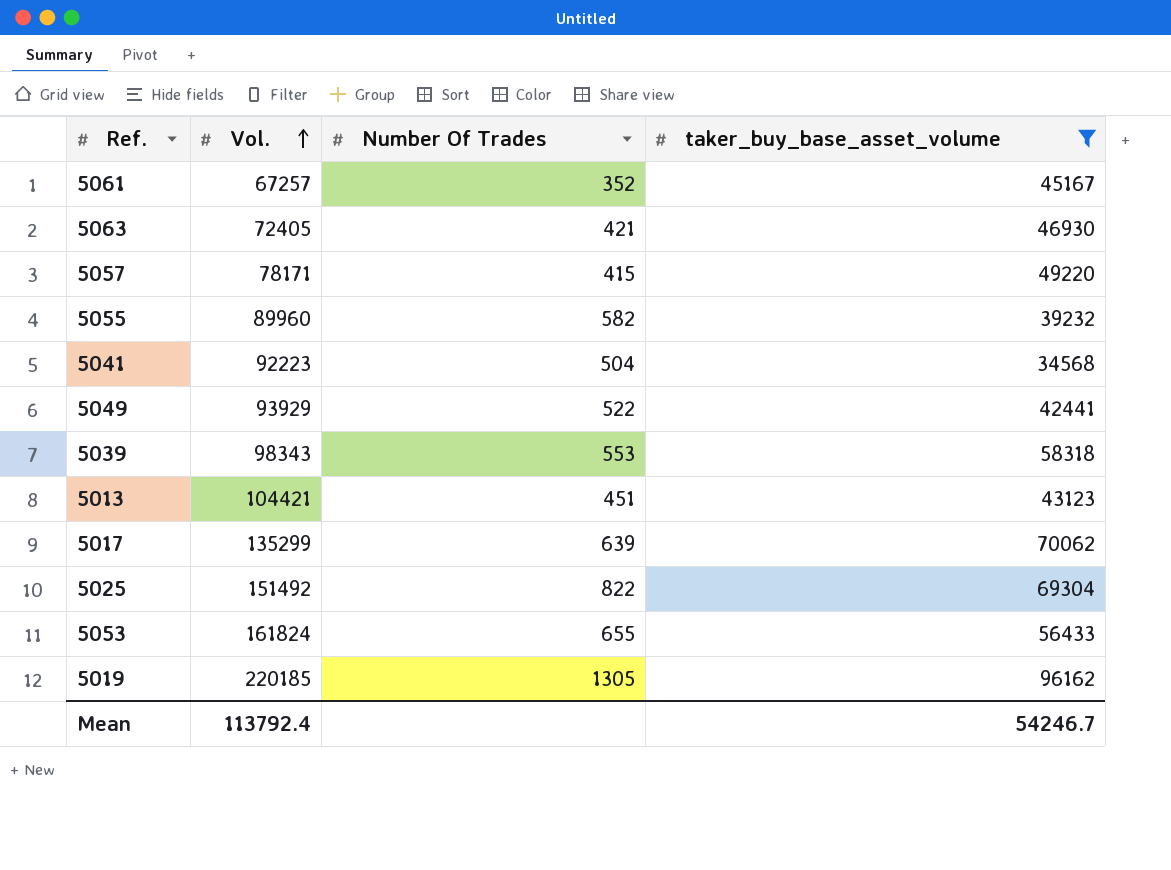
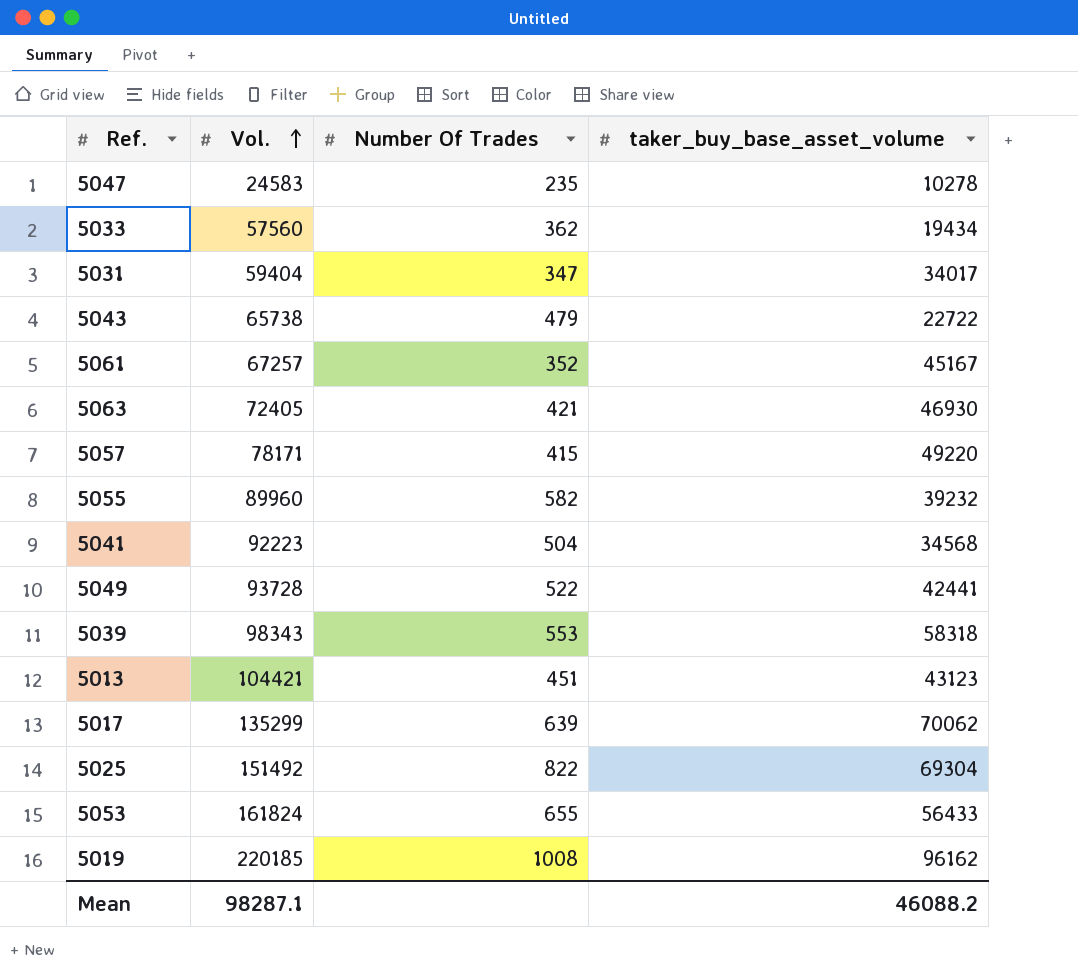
filter: taker_buy_base_asset_volume >= 34568 -> none
5049 | Vol.: 93929 -> 93728
5019 | Number Of Trades: 1305 -> 1008
Mean | Vol.: 113792.4 -> 98287.1
Mean | taker_buy_base_asset_volume: 54246.7 -> 46088.2

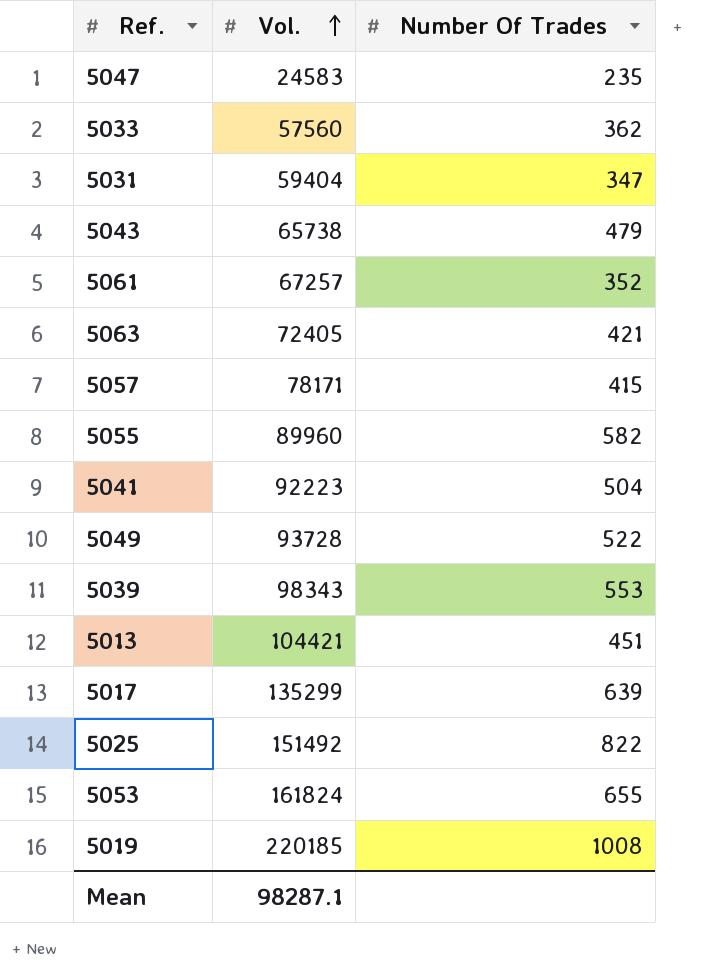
column taker_buy_base_asset_volume | position: 4 -> none

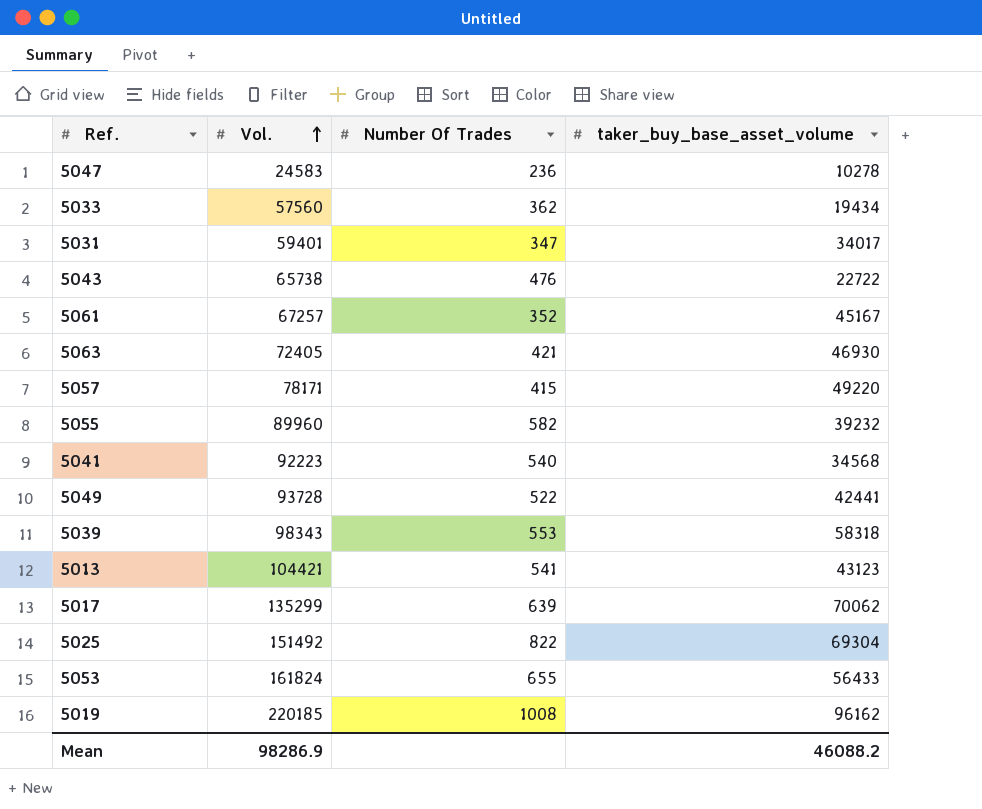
column taker_buy_base_asset_volume | position: none -> 4
5047 | Number Of Trades: 235 -> 236
5031 | Vol.: 59404 -> 59401
5043 | Number Of Trades: 479 -> 476
5041 | Number Of Trades: 504 -> 540
5013 | Number Of Trades: 451 -> 541
Mean | Vol.: 98287.1 -> 98286.9

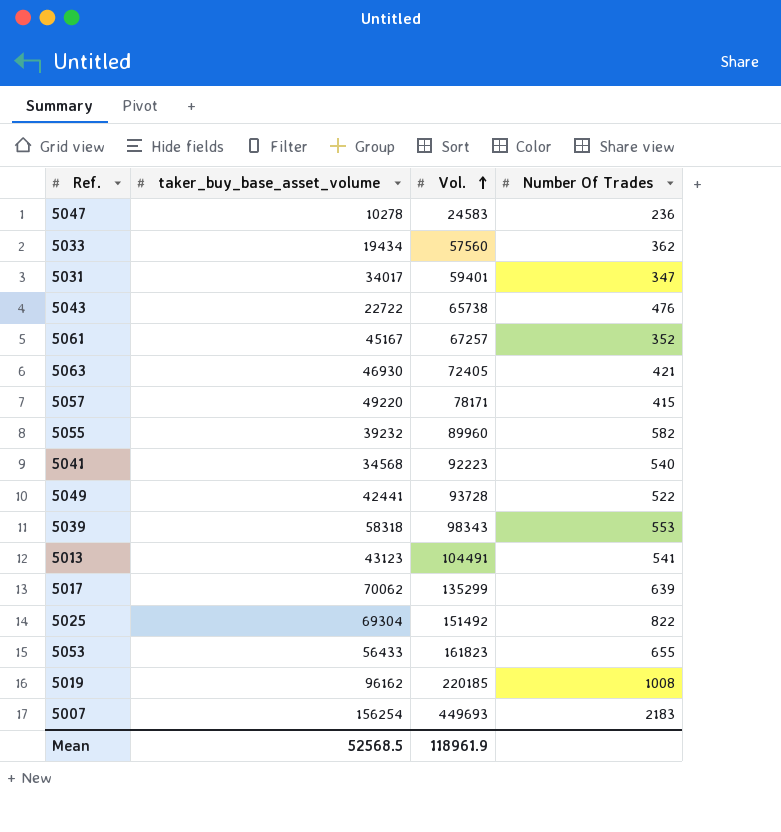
column taker_buy_base_asset_volume | position: 4 -> 2
5013 | Vol.: 104421 -> 104491
5053 | Vol.: 161824 -> 161823
row 5007: none -> 156254 | 449693 | 2183
Mean | taker_buy_base_asset_volume: 46088.2 -> 52568.5
Mean | Vol.: 98286.9 -> 118961.9

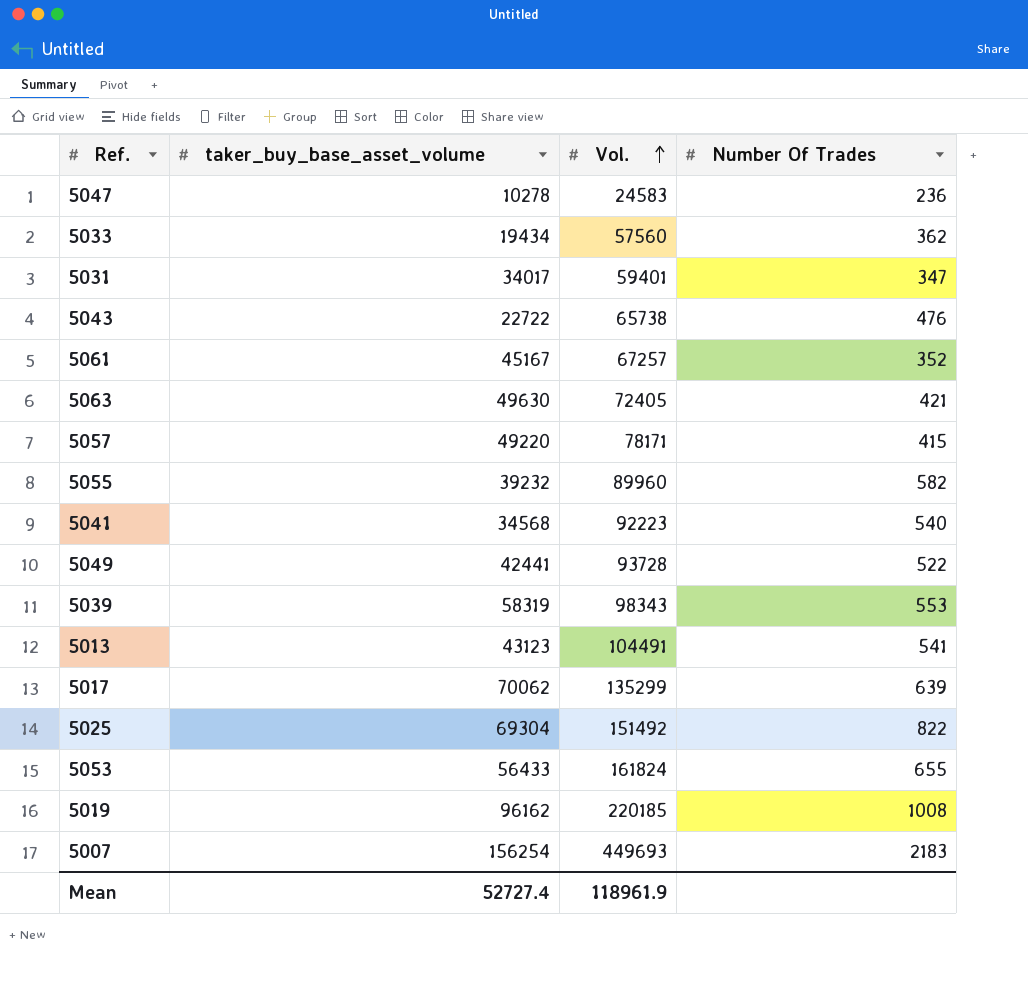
5063 | taker_buy_base_asset_volume: 46930 -> 49630
5039 | taker_buy_base_asset_volume: 58318 -> 58319
5053 | Vol.: 161823 -> 161824
Mean | taker_buy_base_asset_volume: 52568.5 -> 52727.4

